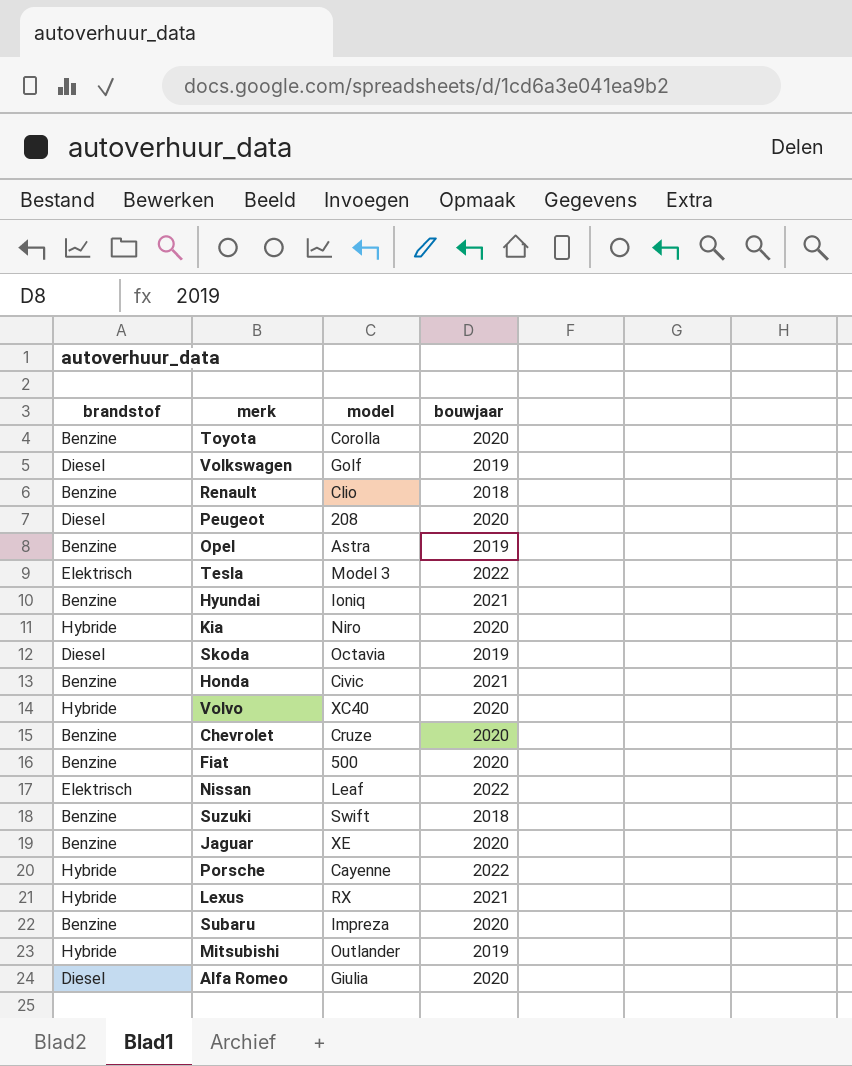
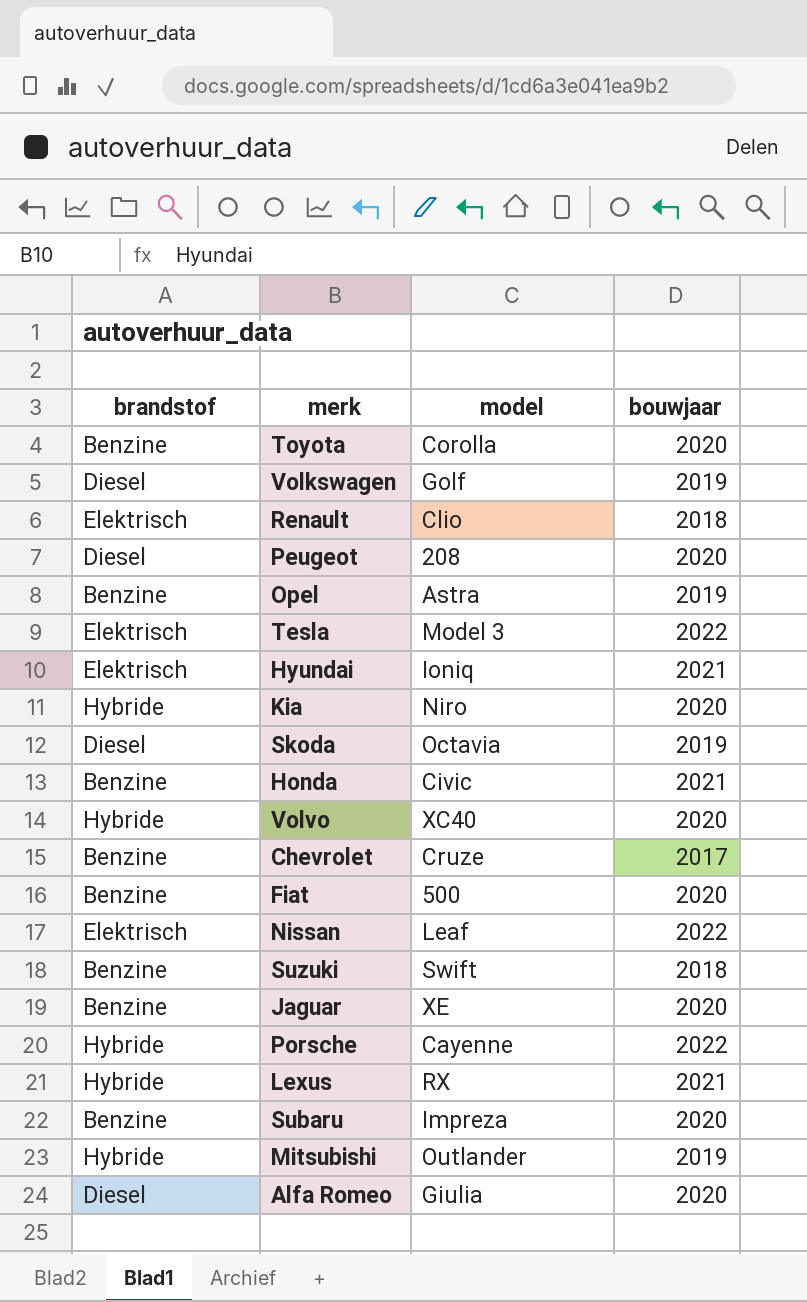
Renault | brandstof: Benzine -> Elektrisch
Hyundai | brandstof: Benzine -> Elektrisch
Chevrolet | bouwjaar: 2020 -> 2017

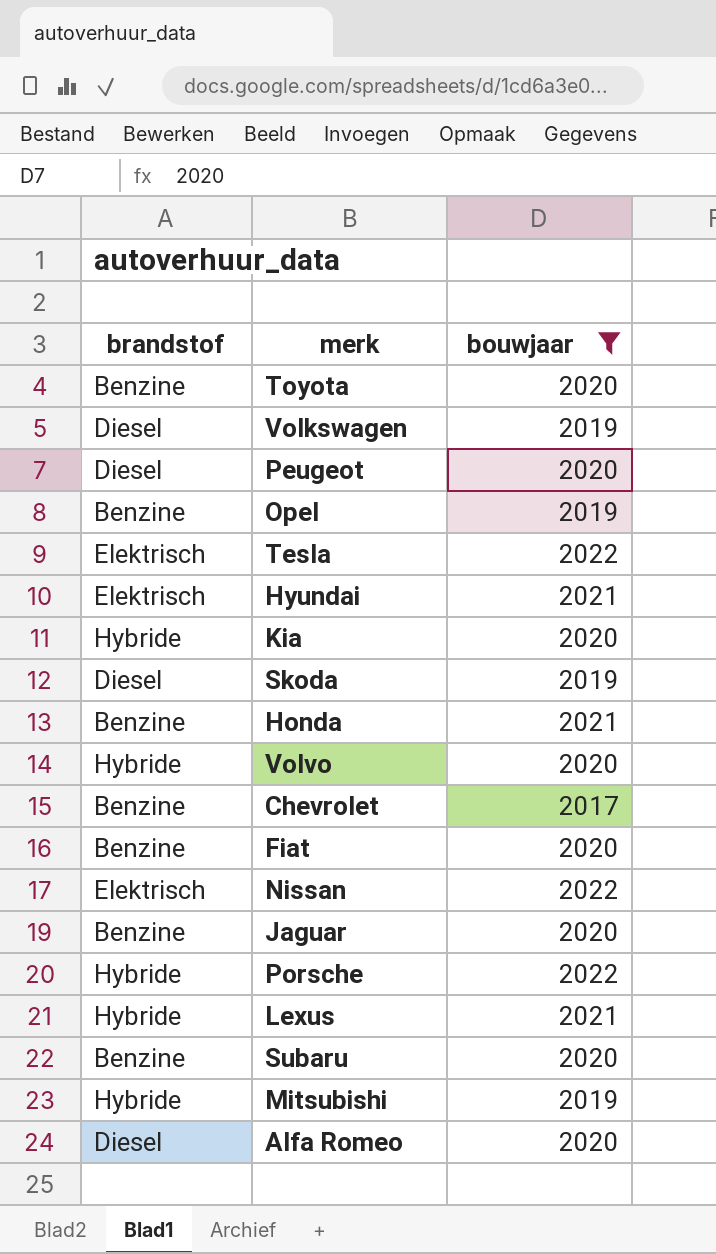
filter: none -> bouwjaar != 2018
column model | position: 3 -> none

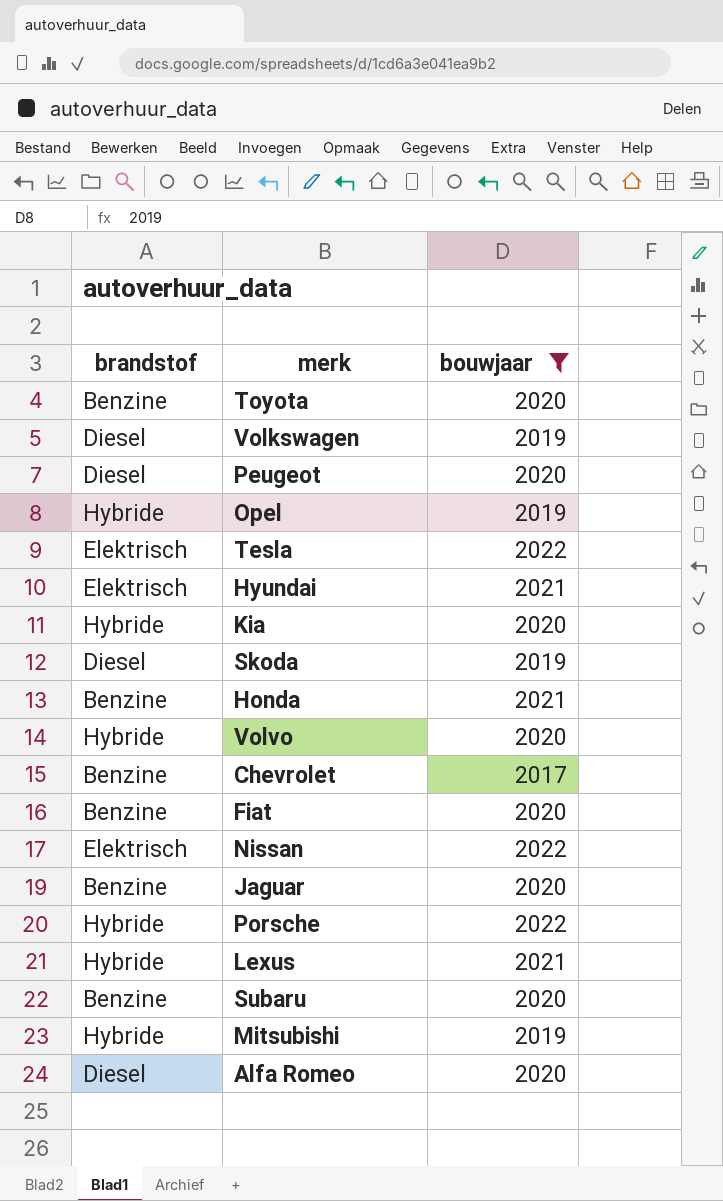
Opel | brandstof: Benzine -> Hybride

